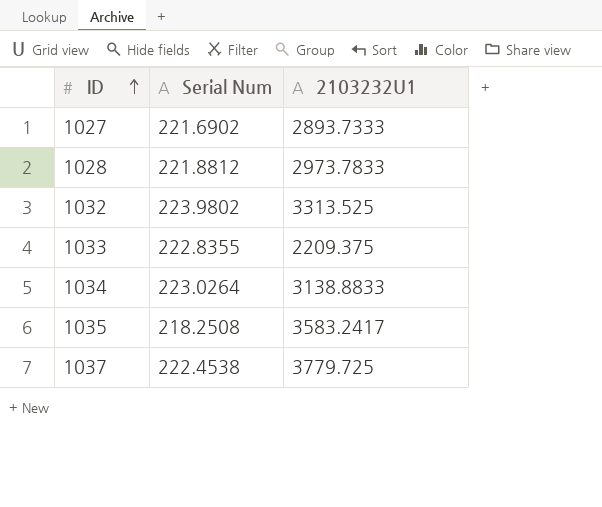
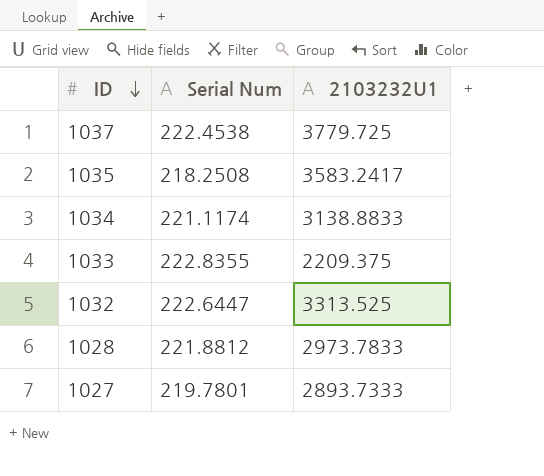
row order: ID ascending -> ID descending
1034 | Serial Num: 223.0264 -> 221.1174
1032 | Serial Num: 223.9802 -> 222.6447
1027 | Serial Num: 221.6902 -> 219.7801

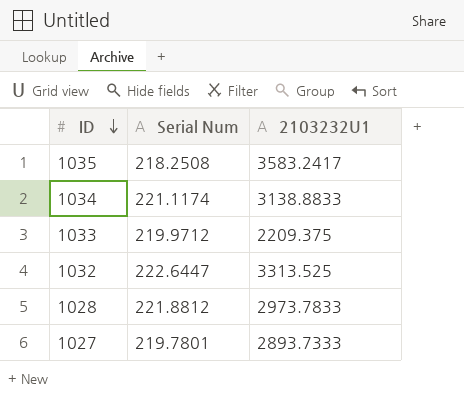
row 1037: 222.4538 | 3779.725 -> none
1033 | Serial Num: 222.8355 -> 219.9712

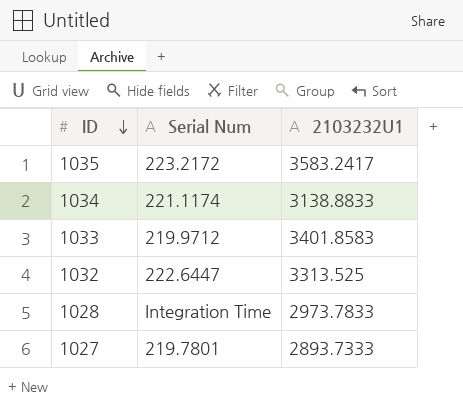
1035 | Serial Num: 218.2508 -> 223.2172
1033 | 2103232U1: 2209.375 -> 3401.8583
1028 | Serial Num: 221.8812 -> Integration Time

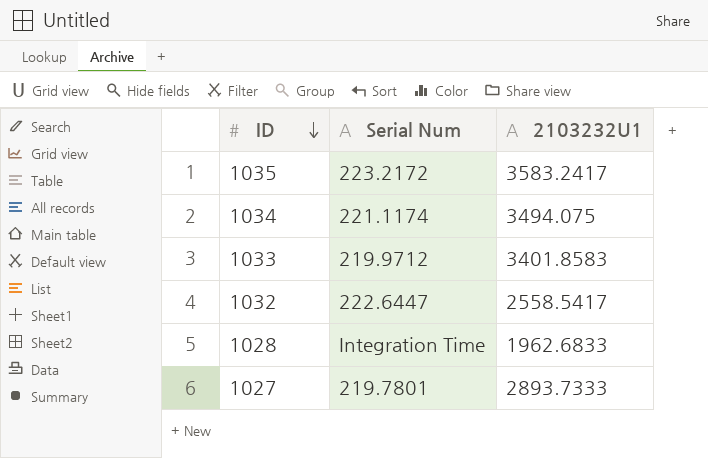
1034 | 2103232U1: 3138.8833 -> 3494.075
1032 | 2103232U1: 3313.525 -> 2558.5417
1028 | 2103232U1: 2973.7833 -> 1962.6833

